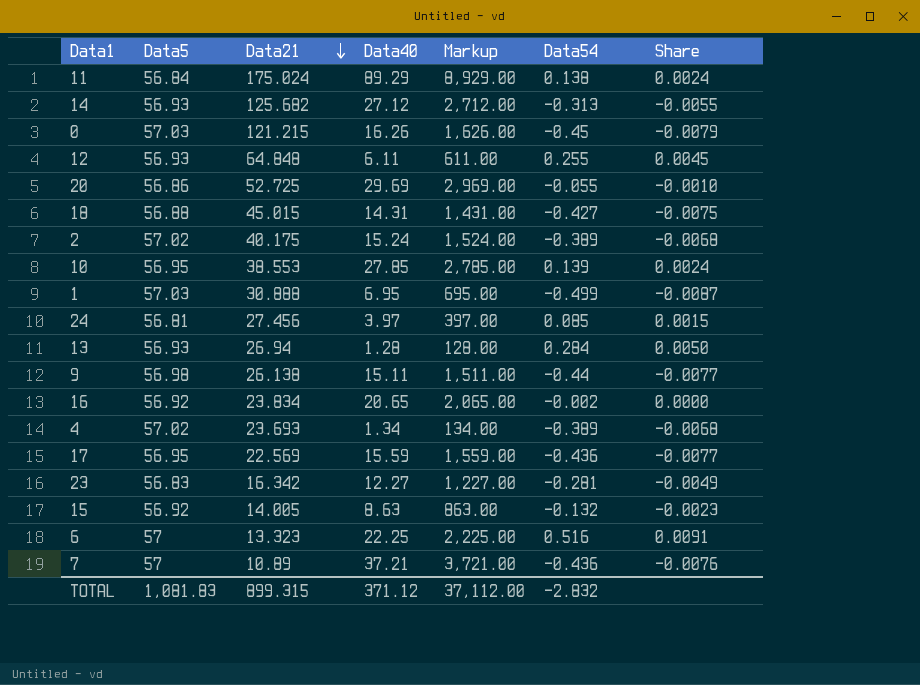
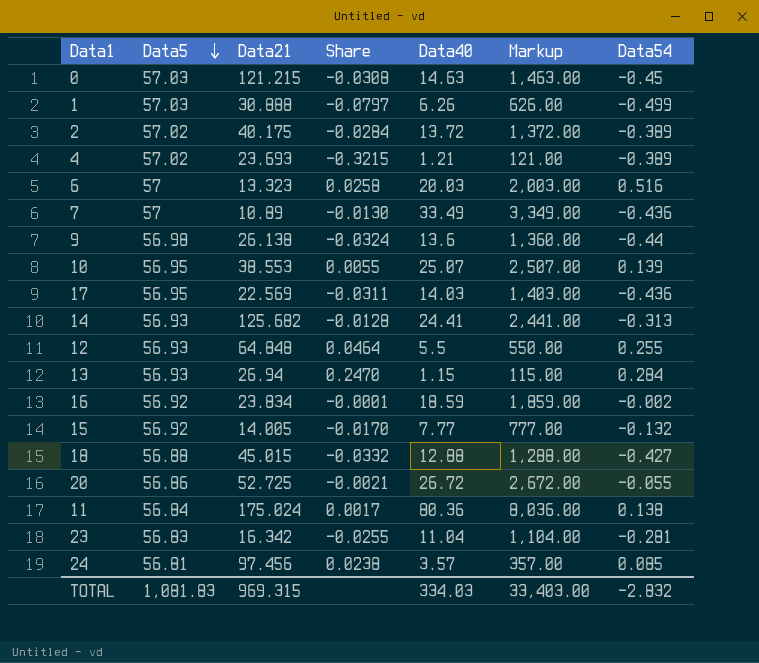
row order: Data21 descending -> Data5 descending
column Share | formula: [Data54] / [Data5] -> [Data54] / [Data40]
column Share | position: 7 -> 4
0 | Data40: 16.26 -> 14.63
0 | Markup: 1,626.00 -> 1,463.00
1 | Data40: 6.95 -> 6.26
1 | Markup: 695.00 -> 626.00
2 | Data40: 15.24 -> 13.72
2 | Markup: 1,524.00 -> 1,372.00
4 | Data40: 1.34 -> 1.21
4 | Markup: 134.00 -> 121.00
6 | Data40: 22.25 -> 20.03
6 | Markup: 2,225.00 -> 2,003.00
7 | Data40: 37.21 -> 33.49
7 | Markup: 3,721.00 -> 3,349.00
9 | Data40: 15.11 -> 13.6
9 | Markup: 1,511.00 -> 1,360.00
10 | Data40: 27.85 -> 25.07
10 | Markup: 2,785.00 -> 2,507.00
17 | Data40: 15.59 -> 14.03
17 | Markup: 1,559.00 -> 1,403.00
14 | Data40: 27.12 -> 24.41
14 | Markup: 2,712.00 -> 2,441.00
12 | Data40: 6.11 -> 5.5
12 | Markup: 611.00 -> 550.00
13 | Data40: 1.28 -> 1.15
13 | Markup: 128.00 -> 115.00
16 | Data40: 20.65 -> 18.59
16 | Markup: 2,065.00 -> 1,859.00
15 | Data40: 8.63 -> 7.77
15 | Markup: 863.00 -> 777.00
18 | Data40: 14.31 -> 12.88
18 | Markup: 1,431.00 -> 1,288.00
20 | Data40: 29.69 -> 26.72
20 | Markup: 2,969.00 -> 2,672.00
11 | Data40: 89.29 -> 80.36
11 | Markup: 8,929.00 -> 8,036.00
23 | Data40: 12.27 -> 11.04
23 | Markup: 1,227.00 -> 1,104.00
24 | Data21: 27.456 -> 97.456
24 | Data40: 3.97 -> 3.57
24 | Markup: 397.00 -> 357.00
TOTAL | Data21: 899.315 -> 969.315
TOTAL | Data40: 371.12 -> 334.03
TOTAL | Markup: 37,112.00 -> 33,403.00

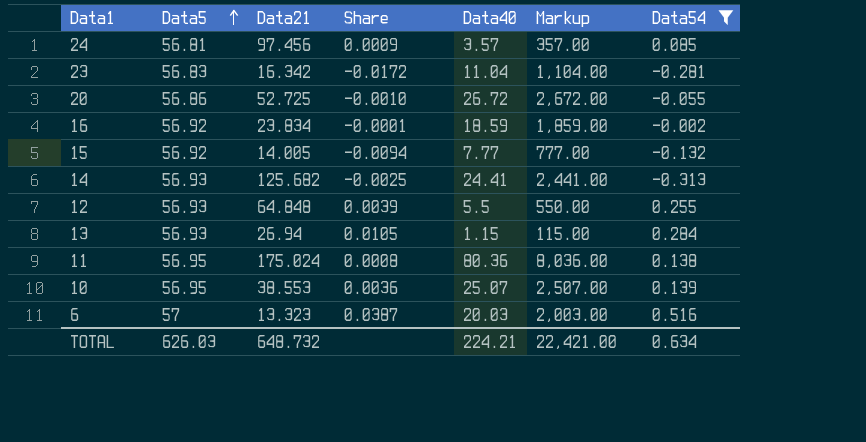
filter: none -> Data54 >= -0.313
row order: Data5 descending -> Data5 ascending
column Share | formula: [Data54] / [Data40] -> [Data54] / [Data21]
11 | Data5: 56.84 -> 56.95
TOTAL | Data5: 1,081.83 -> 626.03
TOTAL | Data21: 969.315 -> 648.732
TOTAL | Data40: 334.03 -> 224.21
TOTAL | Markup: 33,403.00 -> 22,421.00
TOTAL | Data54: -2.832 -> 0.634

